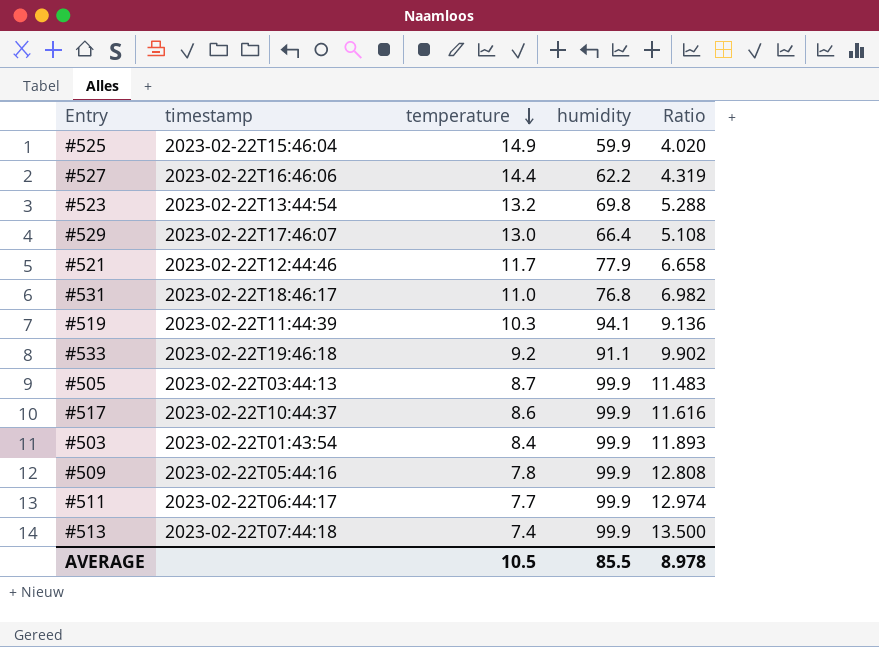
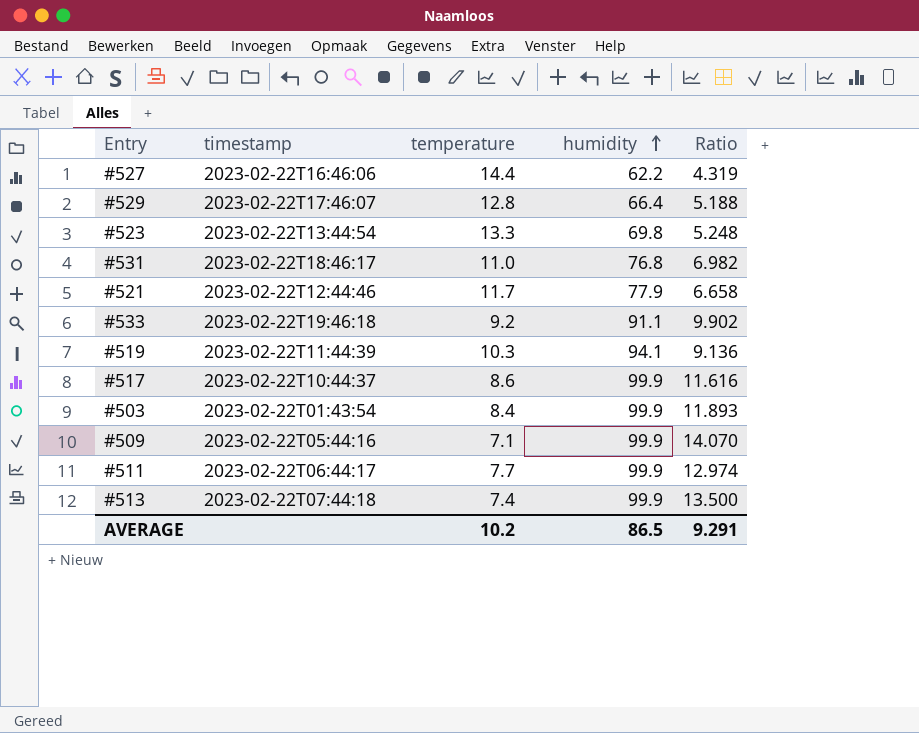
row order: temperature descending -> humidity ascending
row #525: 2023-02-22T15:46:04 | 14.9 | 59.9 | 4.020 -> none
row #505: 2023-02-22T03:44:13 | 8.7 | 99.9 | 11.483 -> none
#529 | temperature: 13.0 -> 12.8
#529 | Ratio: 5.108 -> 5.188
#523 | temperature: 13.2 -> 13.3
#523 | Ratio: 5.288 -> 5.248
#509 | temperature: 7.8 -> 7.1
#509 | Ratio: 12.808 -> 14.070
AVERAGE | temperature: 10.5 -> 10.2
AVERAGE | humidity: 85.5 -> 86.5
AVERAGE | Ratio: 8.978 -> 9.291

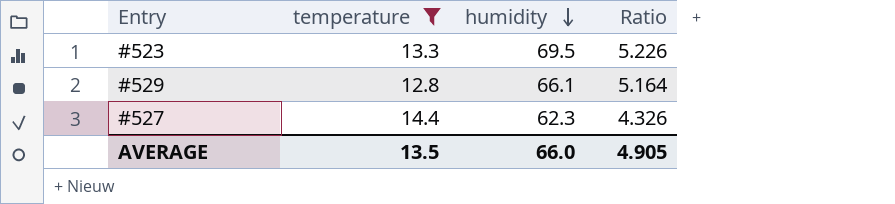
filter: none -> temperature >= 12.8
row order: humidity ascending -> humidity descending
column timestamp | position: 2 -> none
#523 | humidity: 69.8 -> 69.5
#523 | Ratio: 5.248 -> 5.226
#529 | humidity: 66.4 -> 66.1
#529 | Ratio: 5.188 -> 5.164
#527 | humidity: 62.2 -> 62.3
#527 | Ratio: 4.319 -> 4.326
AVERAGE | temperature: 10.2 -> 13.5
AVERAGE | humidity: 86.5 -> 66.0
AVERAGE | Ratio: 9.291 -> 4.905

